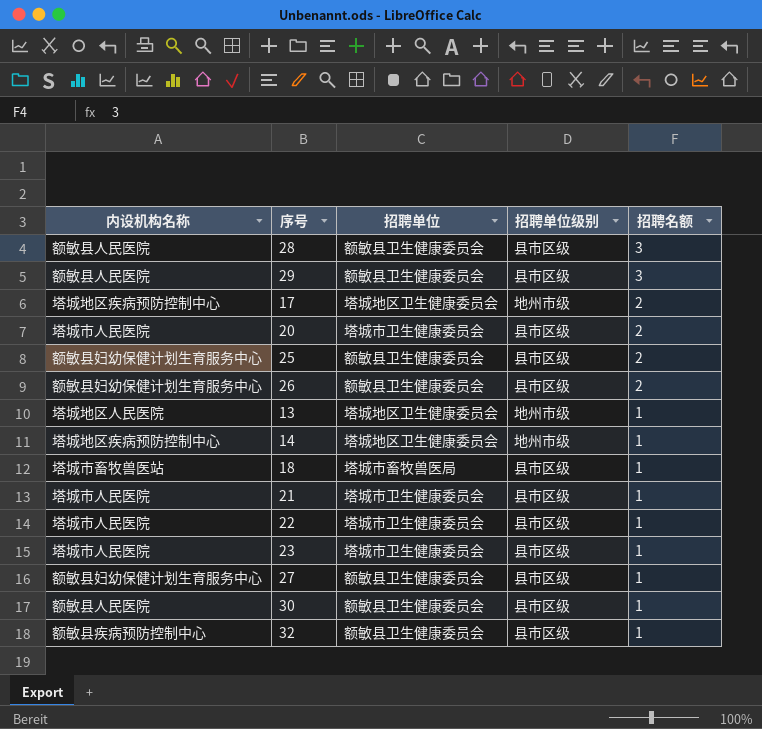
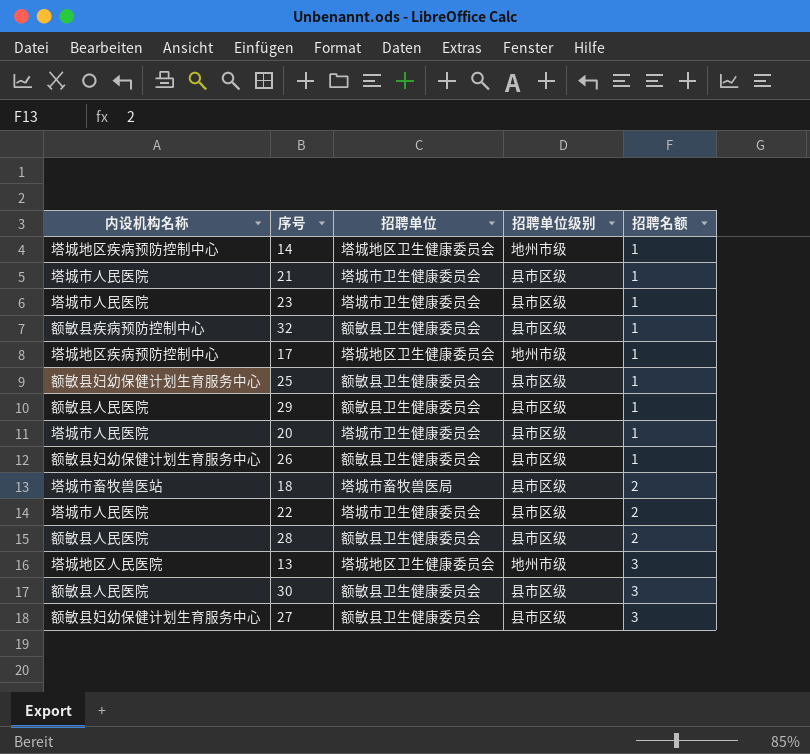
row order: 招聘名额 descending -> 招聘名额 ascending
17 | 招聘名额: 2 -> 1
25 | 招聘名额: 2 -> 1
29 | 招聘名额: 3 -> 1
20 | 招聘名额: 2 -> 1
26 | 招聘名额: 2 -> 1
18 | 招聘名额: 1 -> 2
22 | 招聘名额: 1 -> 2
28 | 招聘名额: 3 -> 2
13 | 招聘名额: 1 -> 3
30 | 招聘名额: 1 -> 3
27 | 招聘名额: 1 -> 3

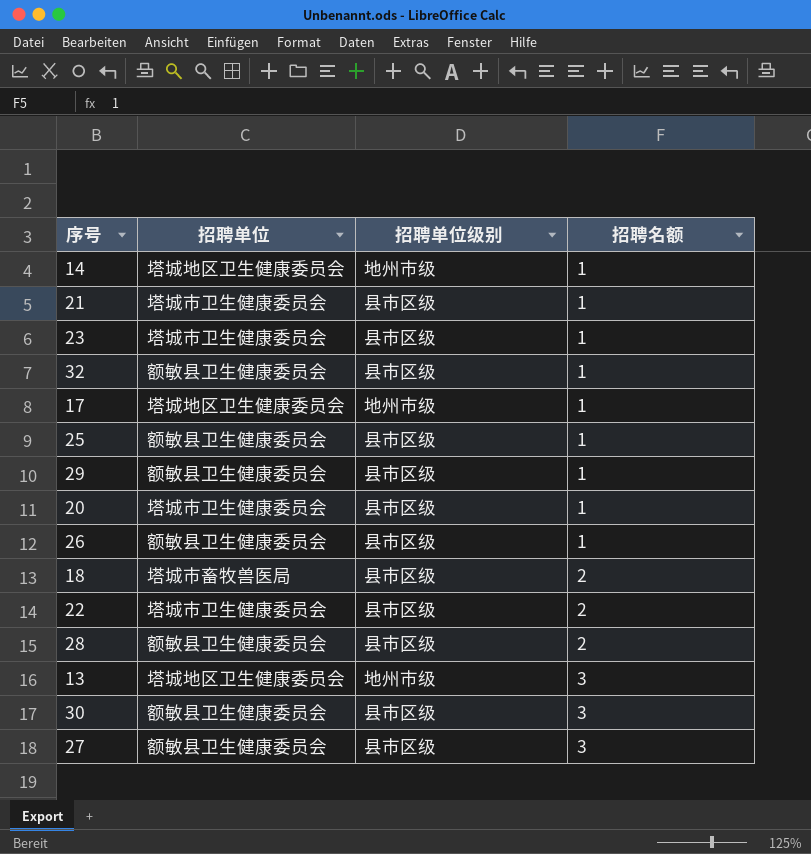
column 内设机构名称 | position: 1 -> none

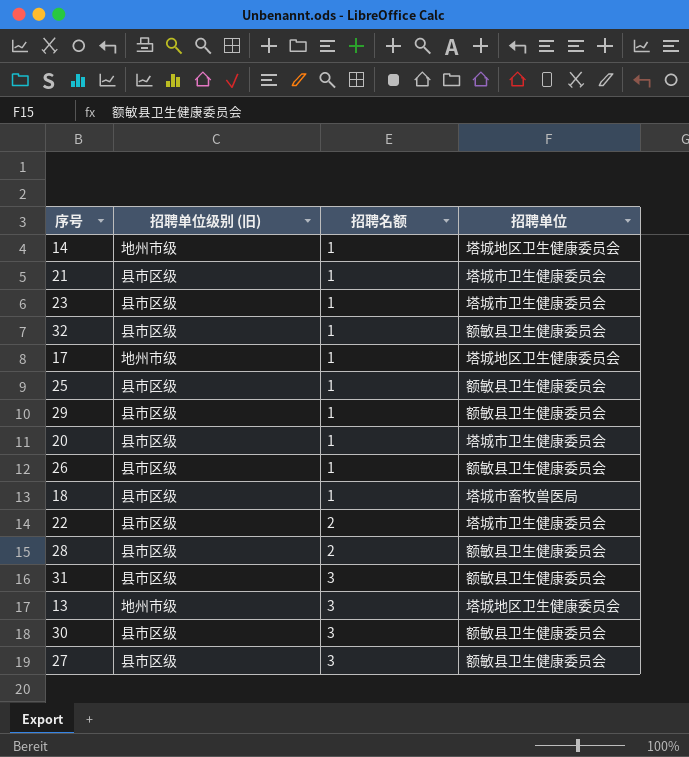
column name: 招聘单位级别 -> 招聘单位级别 (旧)
column 招聘单位 | position: 2 -> 4
18 | 招聘名额: 2 -> 1
row 31: none -> 县市区级 | 3 | 额敏县卫生健康委员会

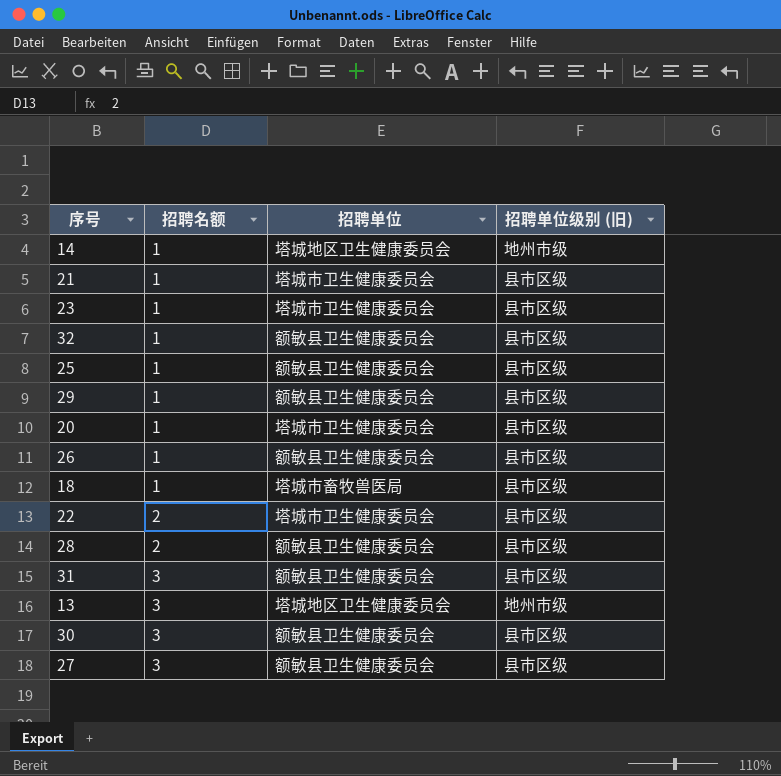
column 招聘单位级别 (旧) | position: 2 -> 4
row 17: 地州市级 | 1 | 塔城地区卫生健康委员会 -> none

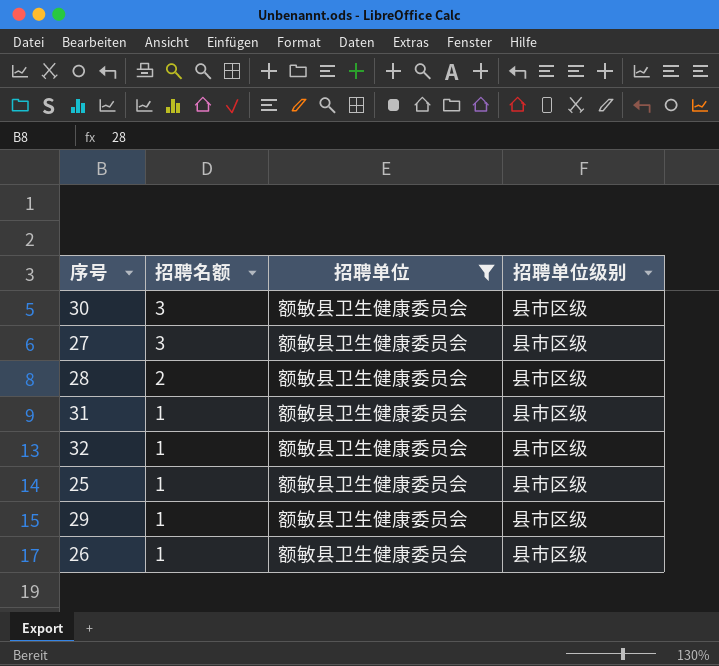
filter: none -> 招聘单位 = 额敏县卫生健康委员会
row order: 招聘名额 ascending -> 招聘名额 descending
column name: 招聘单位级别 (旧) -> 招聘单位级别
31 | 招聘名额: 3 -> 1

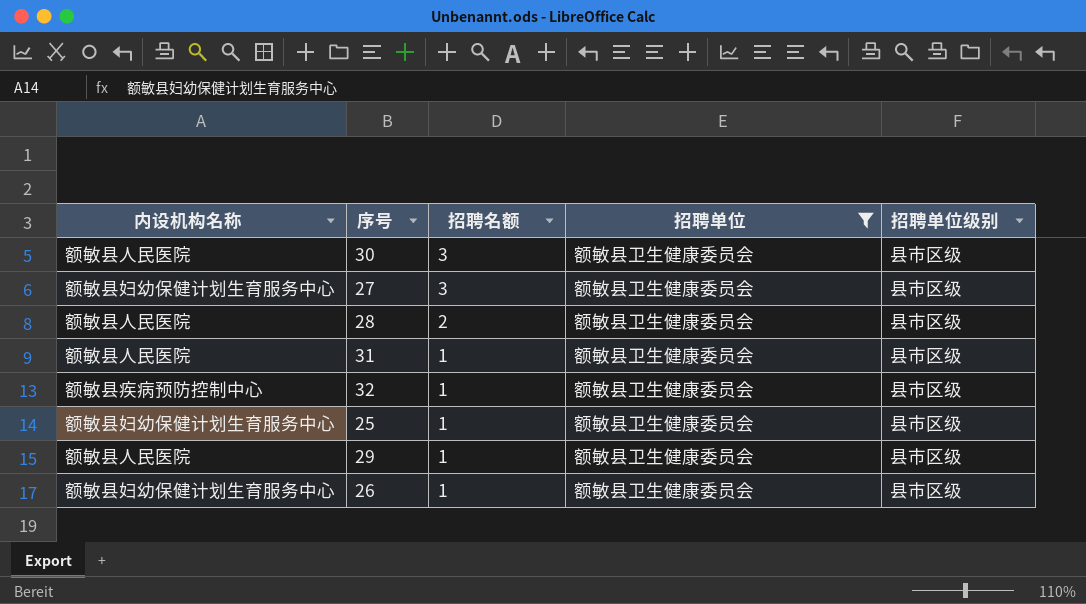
column 内设机构名称 | position: none -> 1

